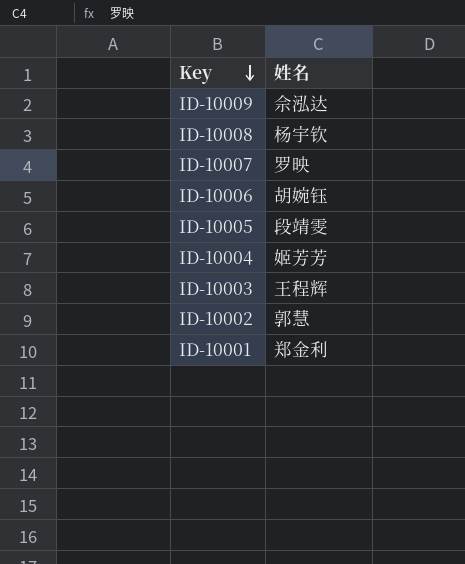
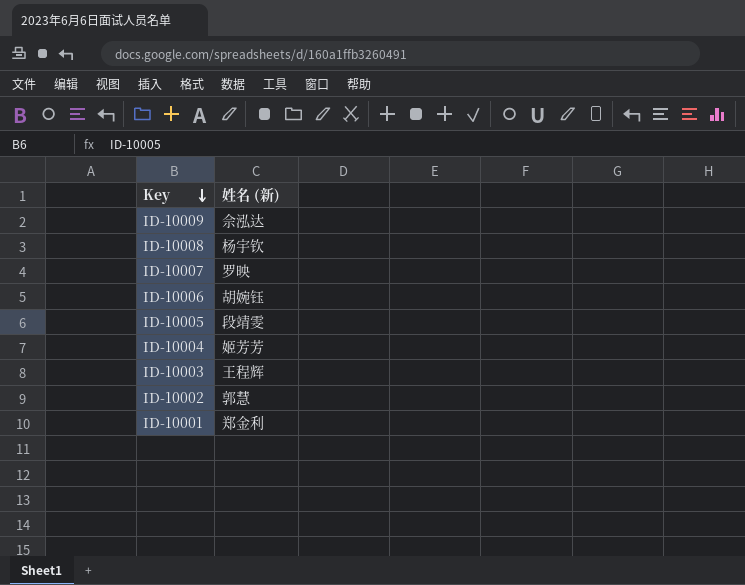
column name: 姓名 -> 姓名 (新)

